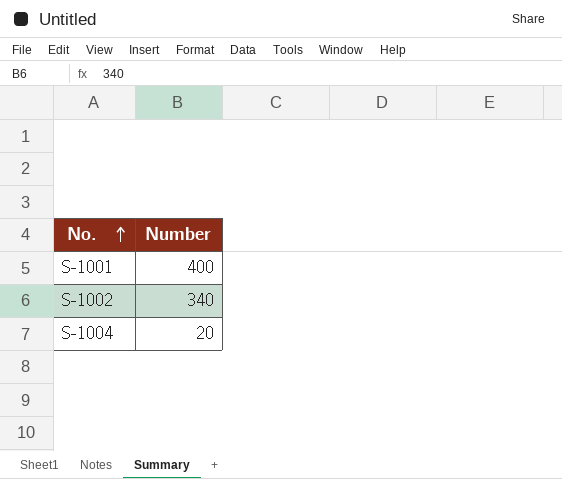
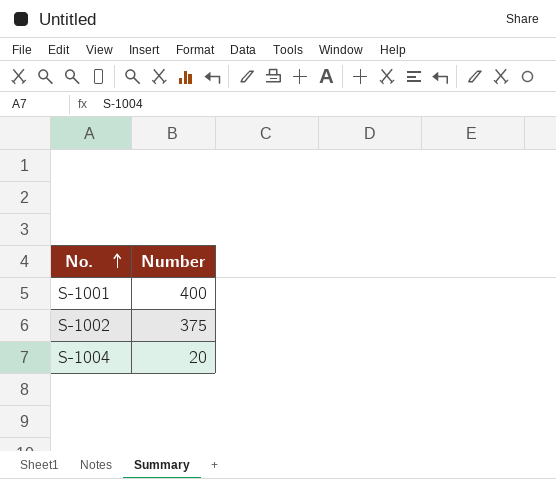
S-1002 | Number: 340 -> 375

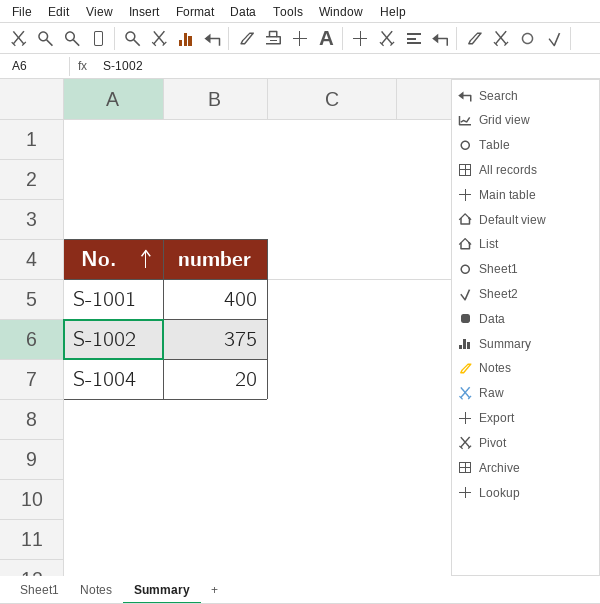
column name: Number -> number

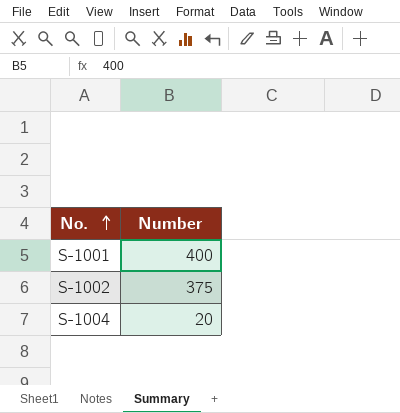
column name: number -> Number

